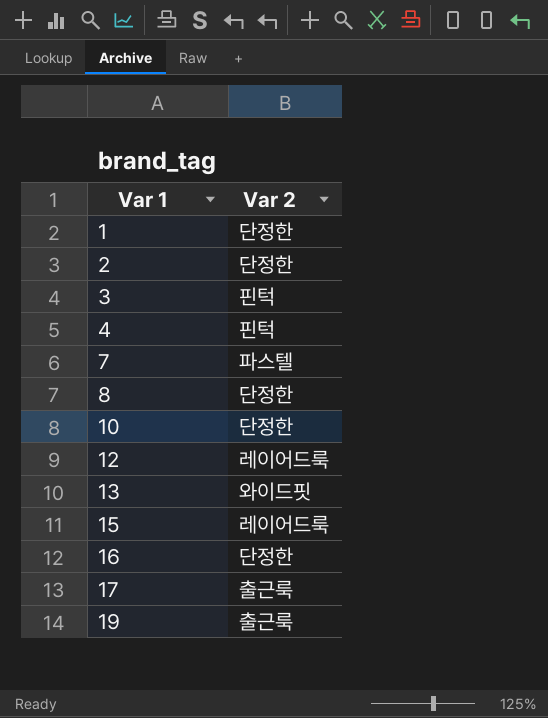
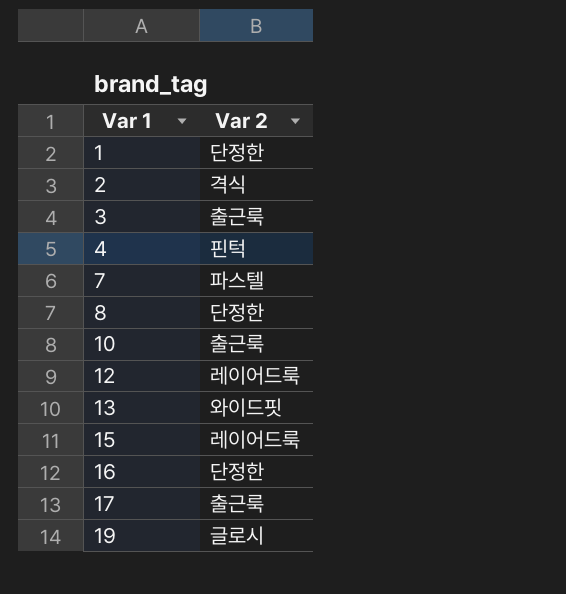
2 | Var 2: 단정한 -> 격식
3 | Var 2: 핀턱 -> 출근룩
10 | Var 2: 단정한 -> 출근룩
19 | Var 2: 출근룩 -> 글로시

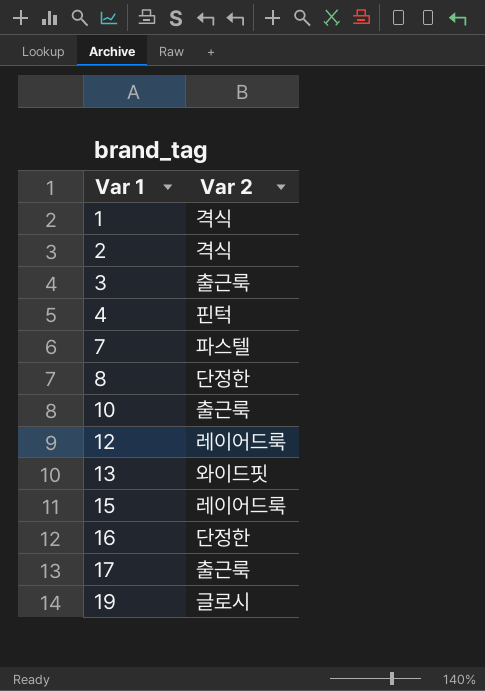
1 | Var 2: 단정한 -> 격식

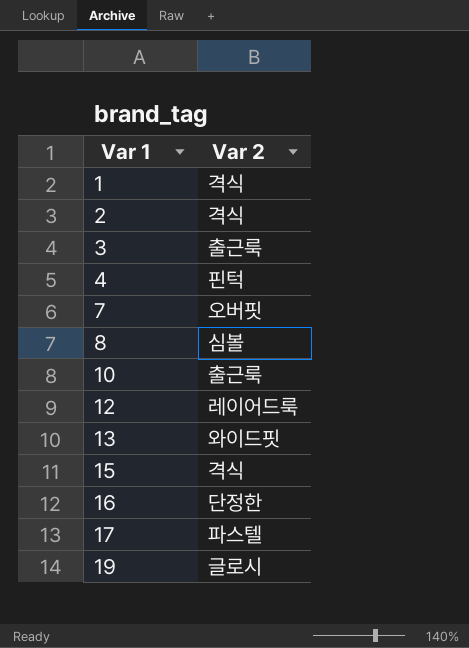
7 | Var 2: 파스텔 -> 오버핏
8 | Var 2: 단정한 -> 심볼
15 | Var 2: 레이어드룩 -> 격식
17 | Var 2: 출근룩 -> 파스텔

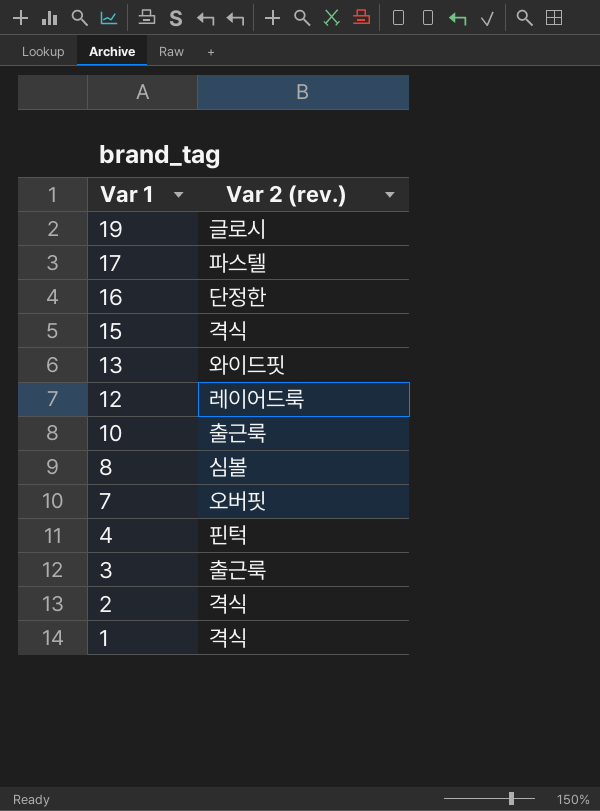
row order: Var 1 ascending -> Var 1 descending
column name: Var 2 -> Var 2 (rev.)

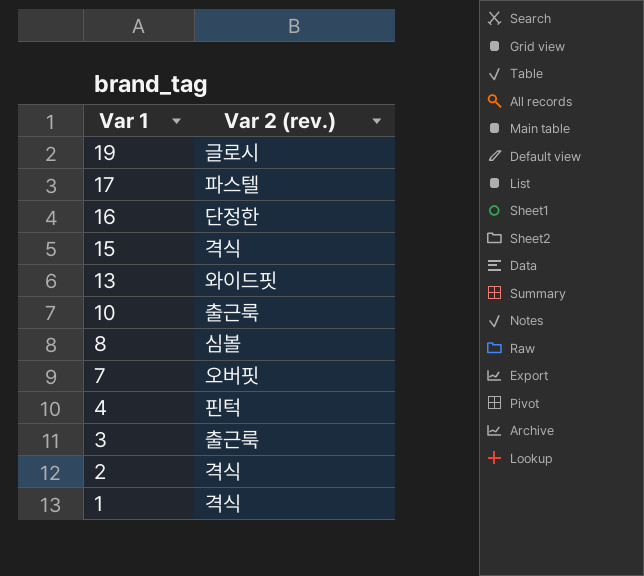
row 12: 레이어드룩 -> none

